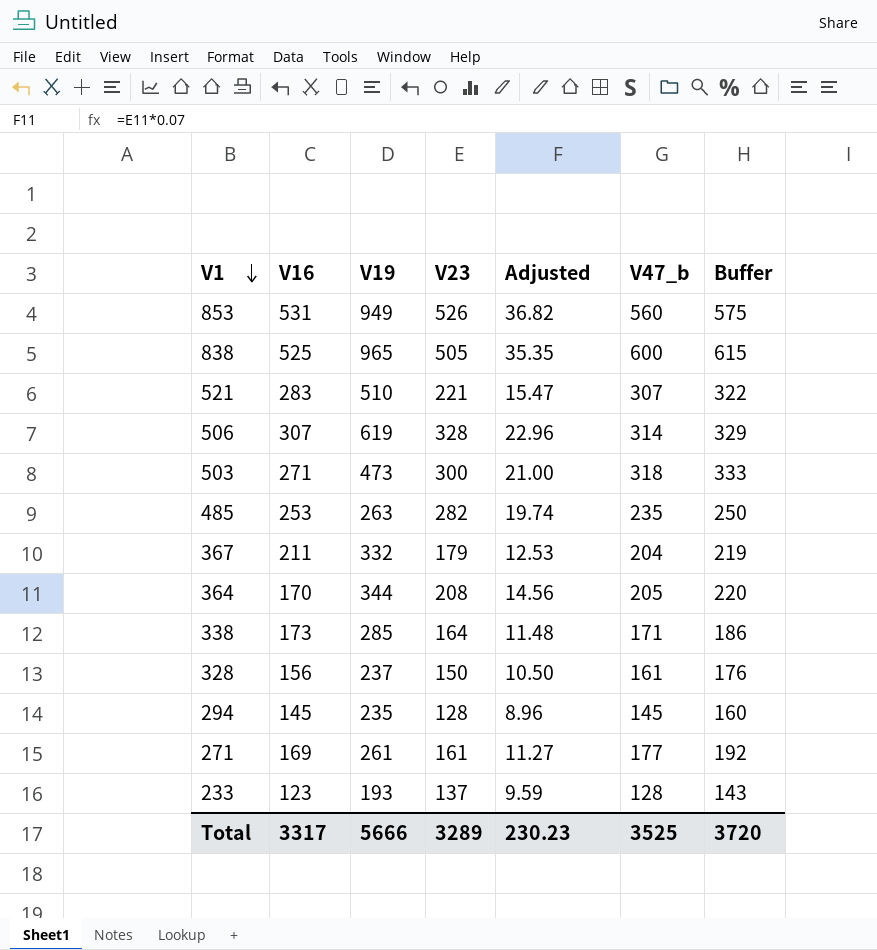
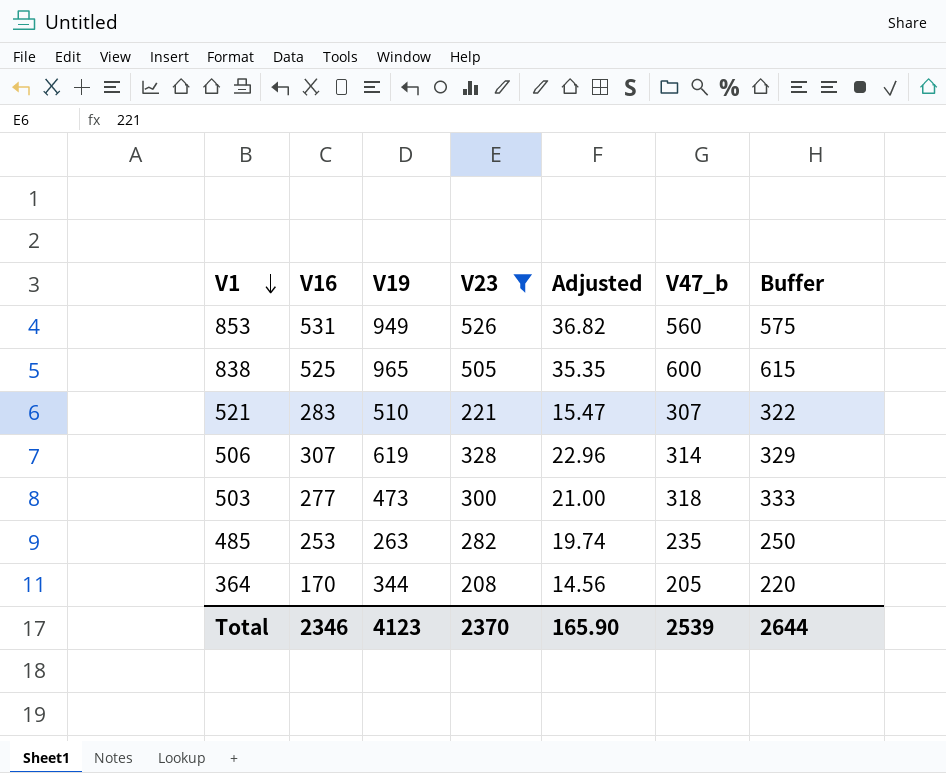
filter: none -> V23 >= 208
503 | V16: 271 -> 277
Total | V16: 3317 -> 2346
Total | V19: 5666 -> 4123
Total | V23: 3289 -> 2370
Total | Adjusted: 230.23 -> 165.90
Total | V47_b: 3525 -> 2539
Total | Buffer: 3720 -> 2644

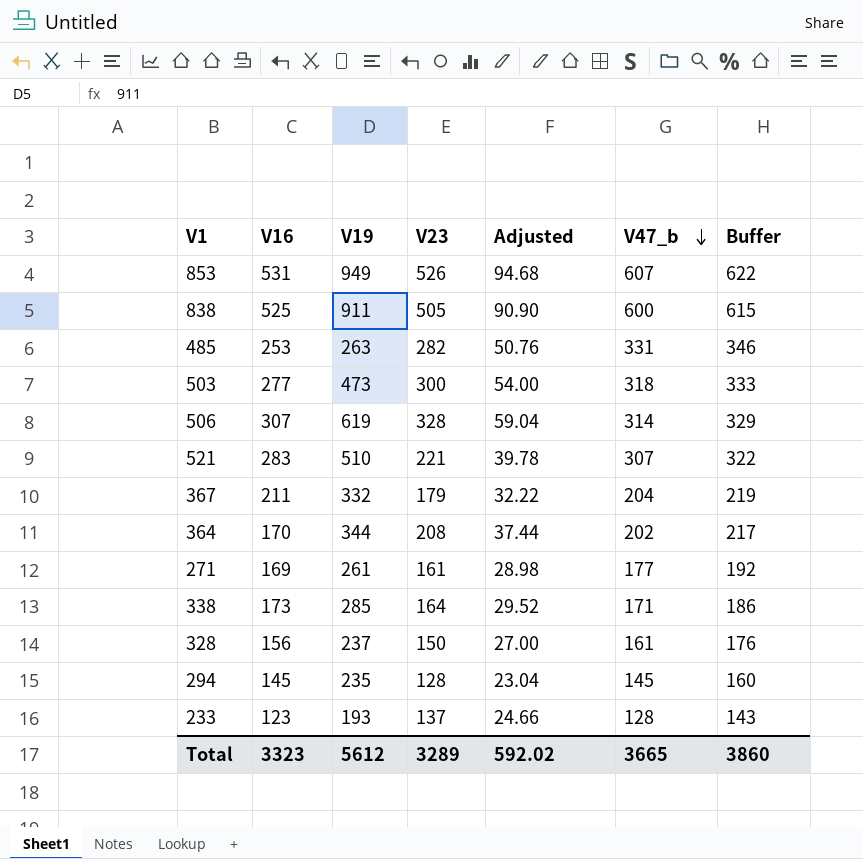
filter: V23 >= 208 -> none
row order: V1 descending -> V47_b descending
column Adjusted | formula: [V23] * 0.07 -> [V23] * 0.18
853 | V47_b: 560 -> 607
853 | Buffer: 575 -> 622
838 | V19: 965 -> 911
485 | V47_b: 235 -> 331
485 | Buffer: 250 -> 346
364 | V47_b: 205 -> 202
364 | Buffer: 220 -> 217
Total | V16: 2346 -> 3323
Total | V19: 4123 -> 5612
Total | V23: 2370 -> 3289
Total | Adjusted: 165.90 -> 592.02
Total | V47_b: 2539 -> 3665
Total | Buffer: 2644 -> 3860

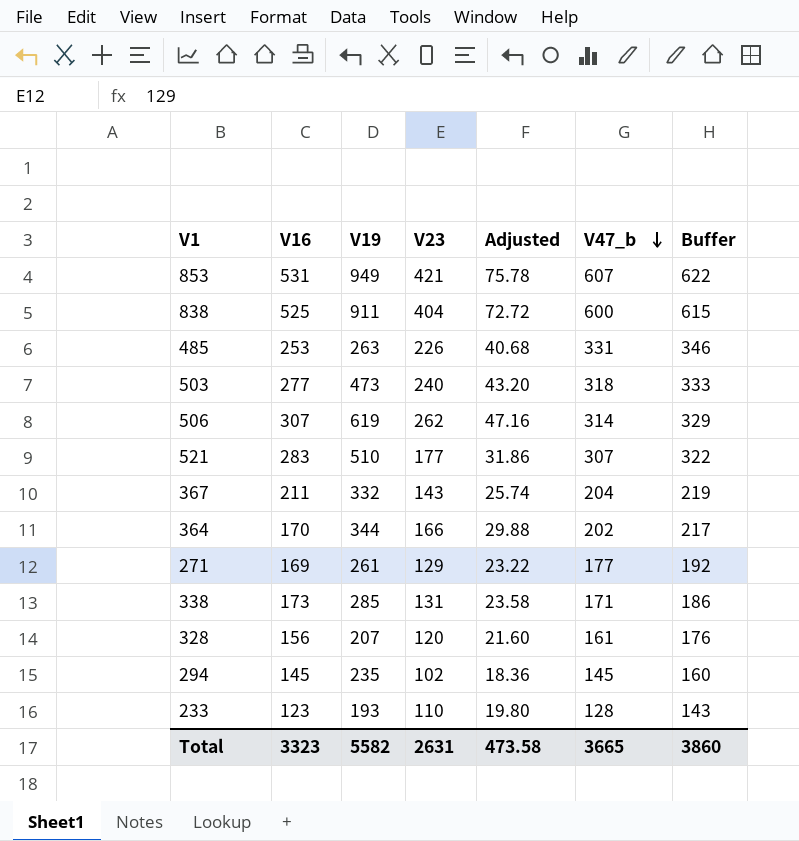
853 | V23: 526 -> 421
853 | Adjusted: 94.68 -> 75.78
838 | V23: 505 -> 404
838 | Adjusted: 90.90 -> 72.72
485 | V23: 282 -> 226
485 | Adjusted: 50.76 -> 40.68
503 | V23: 300 -> 240
503 | Adjusted: 54.00 -> 43.20
506 | V23: 328 -> 262
506 | Adjusted: 59.04 -> 47.16
521 | V23: 221 -> 177
521 | Adjusted: 39.78 -> 31.86
367 | V23: 179 -> 143
367 | Adjusted: 32.22 -> 25.74
364 | V23: 208 -> 166
364 | Adjusted: 37.44 -> 29.88
271 | V23: 161 -> 129
271 | Adjusted: 28.98 -> 23.22
338 | V23: 164 -> 131
338 | Adjusted: 29.52 -> 23.58
328 | V19: 237 -> 207
328 | V23: 150 -> 120
328 | Adjusted: 27.00 -> 21.60
294 | V23: 128 -> 102
294 | Adjusted: 23.04 -> 18.36
233 | V23: 137 -> 110
233 | Adjusted: 24.66 -> 19.80
Total | V19: 5612 -> 5582
Total | V23: 3289 -> 2631
Total | Adjusted: 592.02 -> 473.58

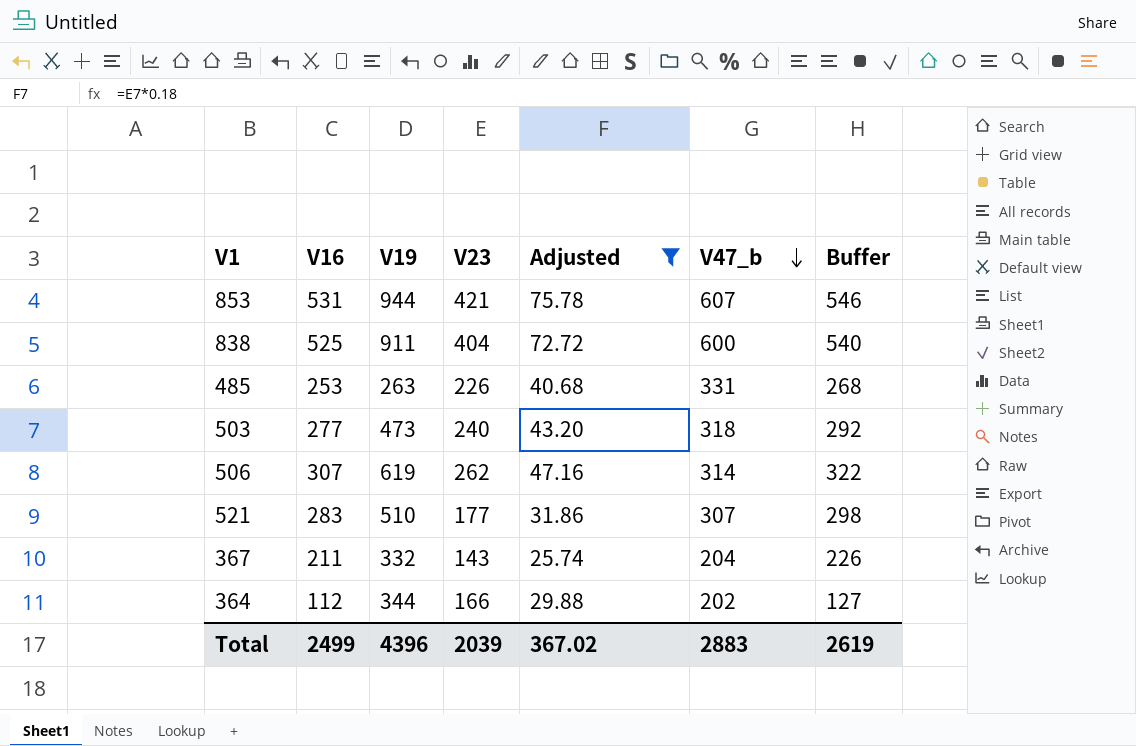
filter: none -> Adjusted >= 25.74
column Buffer | formula: [V47_b] + 15 -> [V16] + 15
853 | V19: 949 -> 944
364 | V16: 170 -> 112
Total | V16: 3323 -> 2499
Total | V19: 5582 -> 4396
Total | V23: 2631 -> 2039
Total | Adjusted: 473.58 -> 367.02
Total | V47_b: 3665 -> 2883
Total | Buffer: 3860 -> 2619

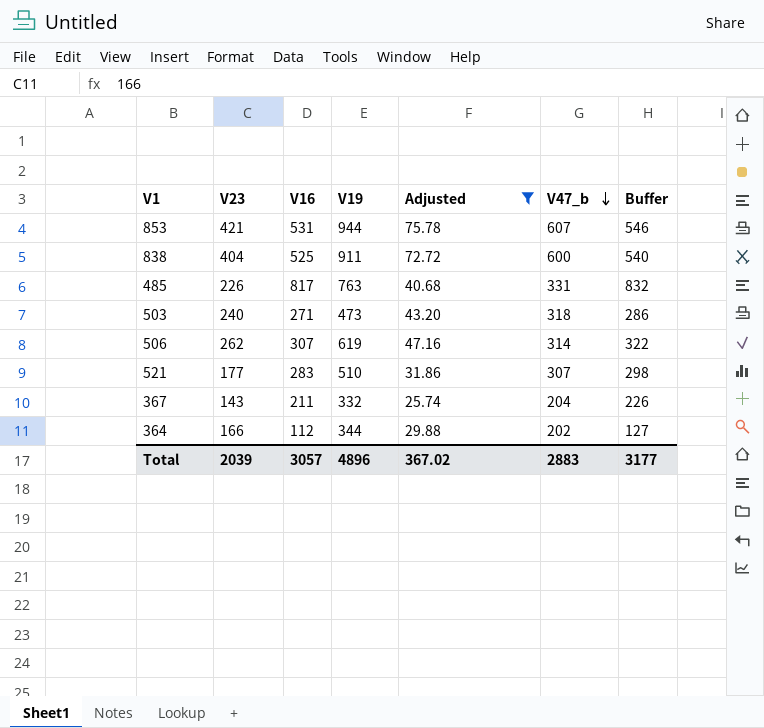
column V23 | position: 4 -> 2
485 | V16: 253 -> 817
485 | V19: 263 -> 763
485 | Buffer: 268 -> 832
503 | V16: 277 -> 271
503 | Buffer: 292 -> 286
Total | V16: 2499 -> 3057
Total | V19: 4396 -> 4896
Total | Buffer: 2619 -> 3177

